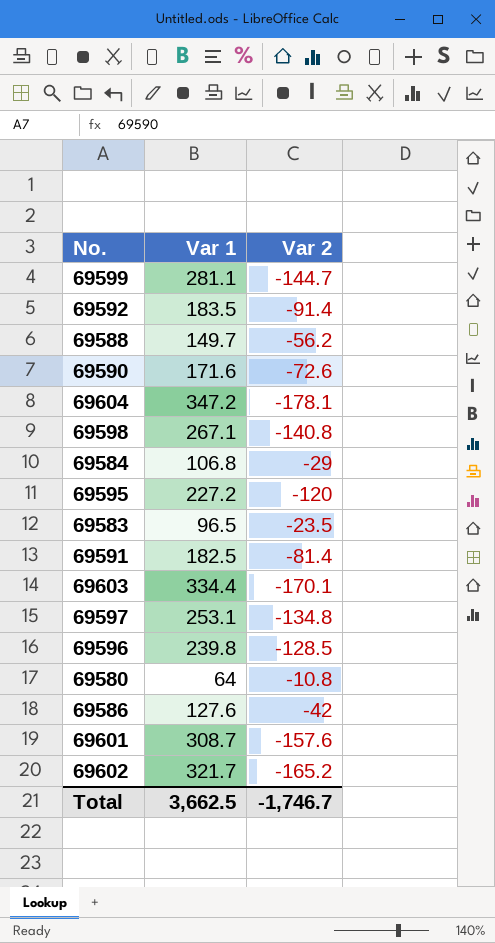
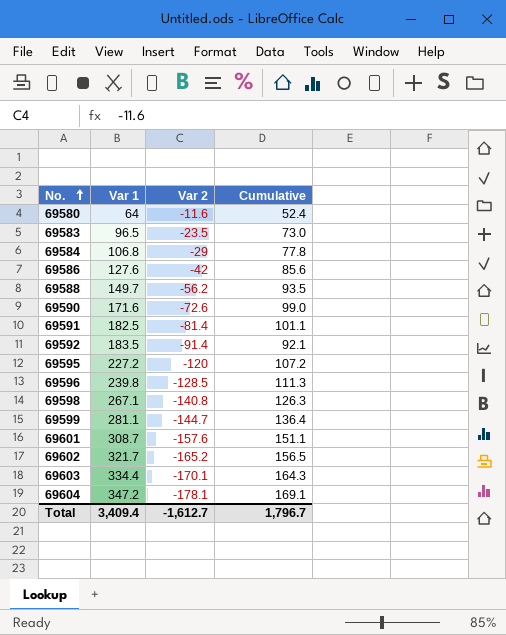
row order: none -> No. ascending
column Cumulative | formula: none -> [Var 1] + [Var 2]
row 69597: 253.1 | -134.8 -> none
69580 | Var 2: -10.8 -> -11.6
Total | Var 1: 3,662.5 -> 3,409.4
Total | Var 2: -1,746.7 -> -1,612.7

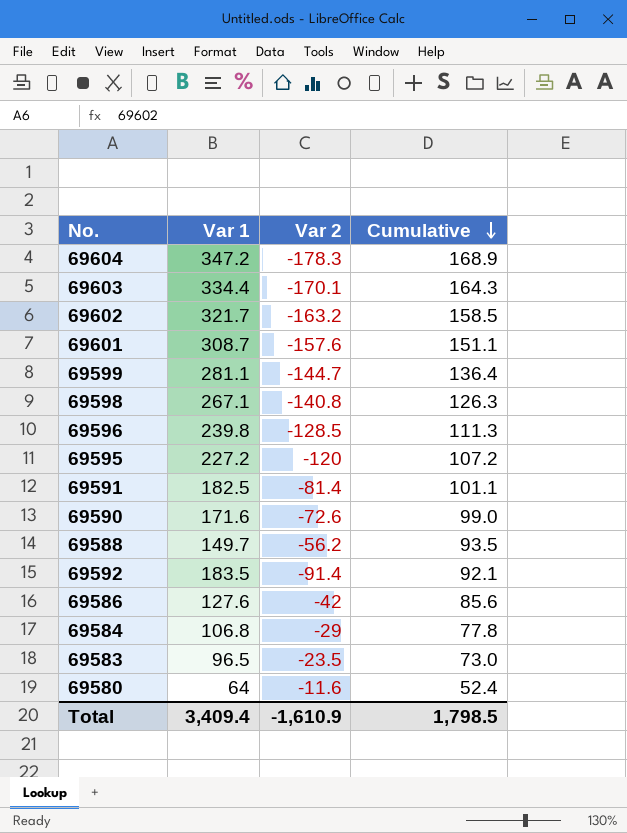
row order: No. ascending -> Cumulative descending
69604 | Var 2: -178.1 -> -178.3
69604 | Cumulative: 169.1 -> 168.9
69602 | Var 2: -165.2 -> -163.2
69602 | Cumulative: 156.5 -> 158.5
Total | Var 2: -1,612.7 -> -1,610.9
Total | Cumulative: 1,796.7 -> 1,798.5

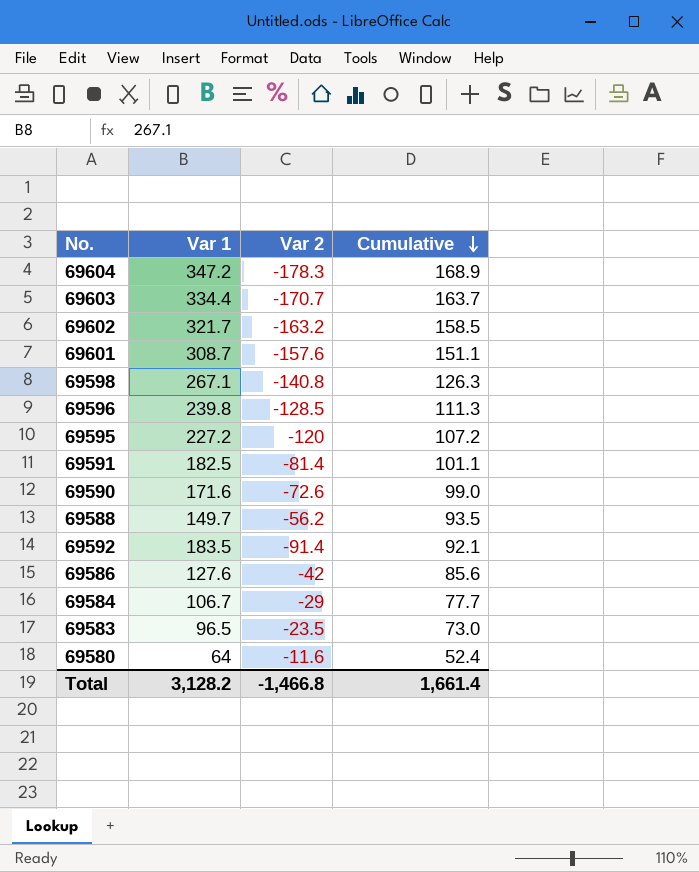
row 69599: 281.1 | -144.7 | 136.4 -> none
69603 | Var 2: -170.1 -> -170.7
69603 | Cumulative: 164.3 -> 163.7
69584 | Var 1: 106.8 -> 106.7
69584 | Cumulative: 77.8 -> 77.7
Total | Var 1: 3,409.4 -> 3,128.2
Total | Var 2: -1,610.9 -> -1,466.8
Total | Cumulative: 1,798.5 -> 1,661.4

